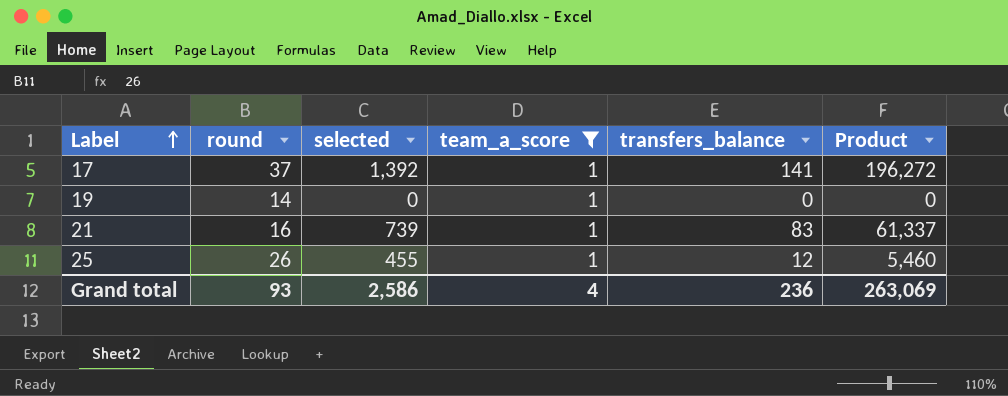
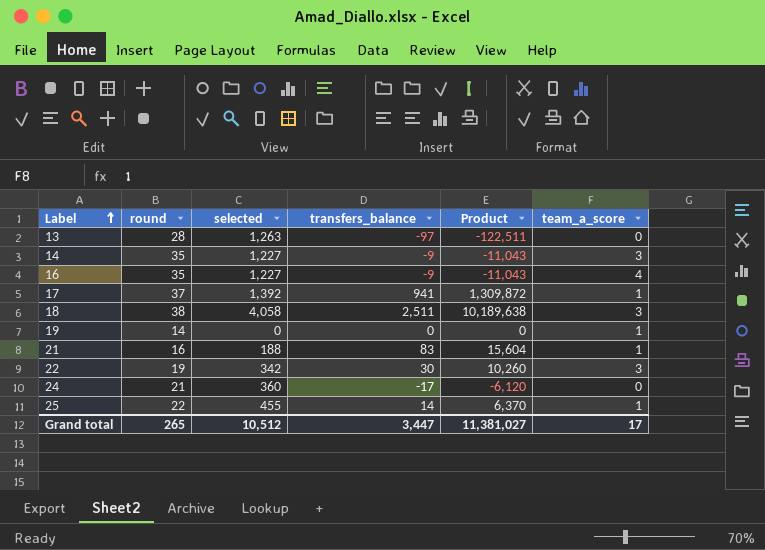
filter: team_a_score = 1 -> none
column team_a_score | position: 4 -> 6
17 | transfers_balance: 141 -> 941
17 | Product: 196,272 -> 1,309,872
21 | selected: 739 -> 188
21 | Product: 61,337 -> 15,604
25 | round: 26 -> 22
25 | transfers_balance: 12 -> 14
25 | Product: 5,460 -> 6,370
Grand total | round: 93 -> 265
Grand total | selected: 2,586 -> 10,512
Grand total | transfers_balance: 236 -> 3,447
Grand total | Product: 263,069 -> 11,381,027
Grand total | team_a_score: 4 -> 17

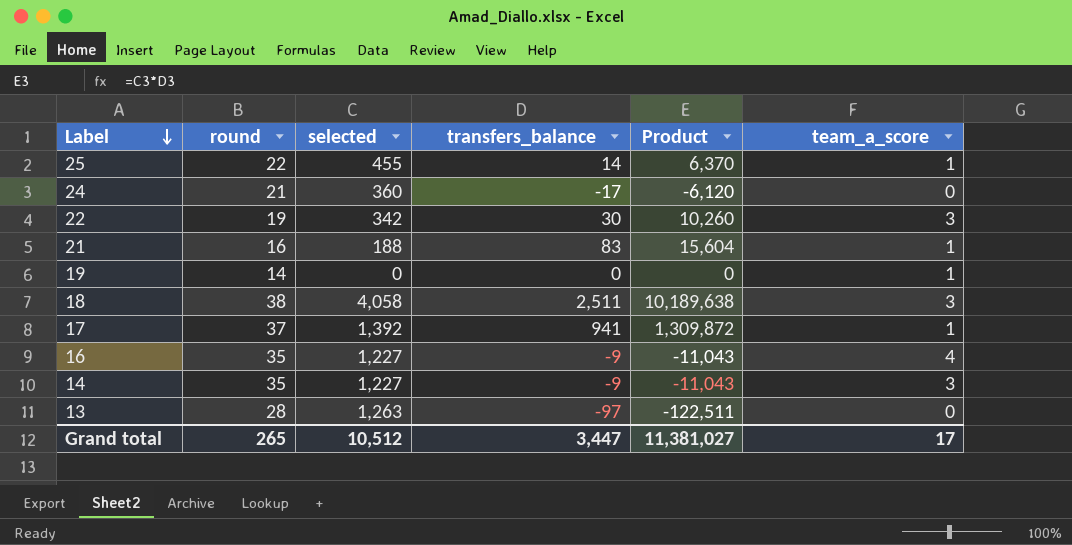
row order: Label ascending -> Label descending

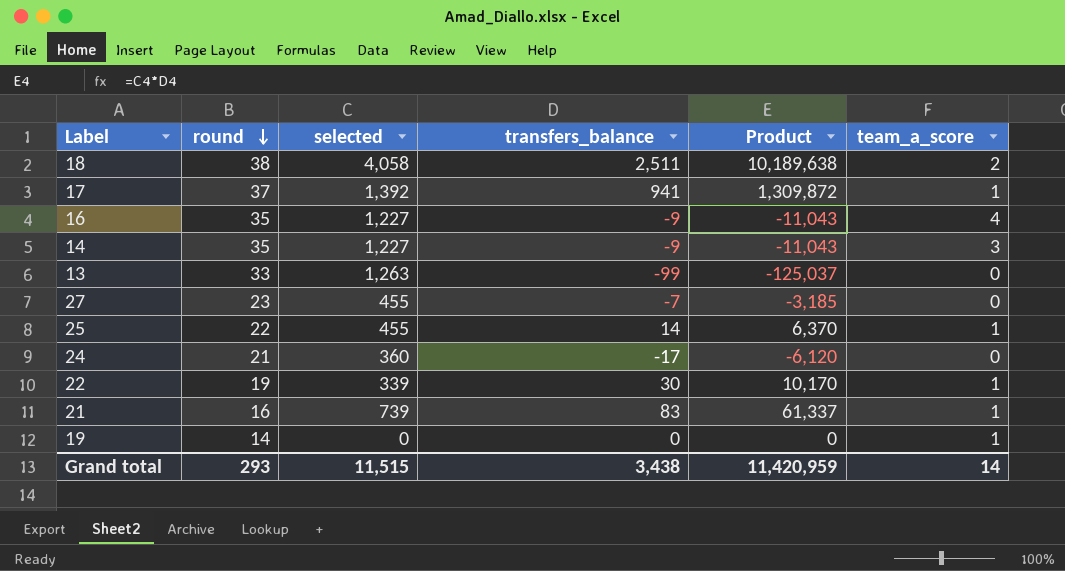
row order: Label descending -> round descending
18 | team_a_score: 3 -> 2
13 | round: 28 -> 33
13 | transfers_balance: -97 -> -99
13 | Product: -122,511 -> -125,037
row 27: none -> 23 | 455 | -7 | -3,185 | 0
22 | selected: 342 -> 339
22 | Product: 10,260 -> 10,170
22 | team_a_score: 3 -> 1
21 | selected: 188 -> 739
21 | Product: 15,604 -> 61,337
Grand total | round: 265 -> 293
Grand total | selected: 10,512 -> 11,515
Grand total | transfers_balance: 3,447 -> 3,438
Grand total | Product: 11,381,027 -> 11,420,959
Grand total | team_a_score: 17 -> 14

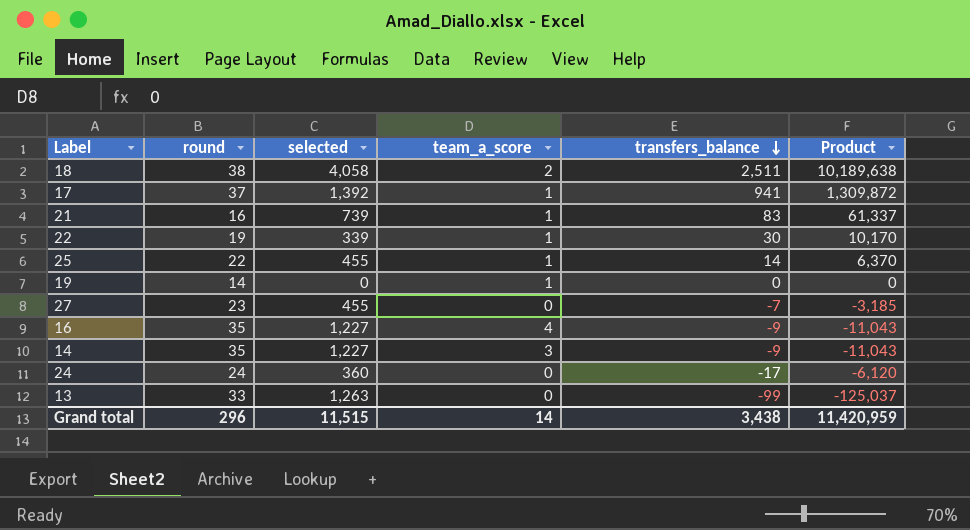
row order: round descending -> transfers_balance descending
column team_a_score | position: 6 -> 4
24 | round: 21 -> 24
Grand total | round: 293 -> 296

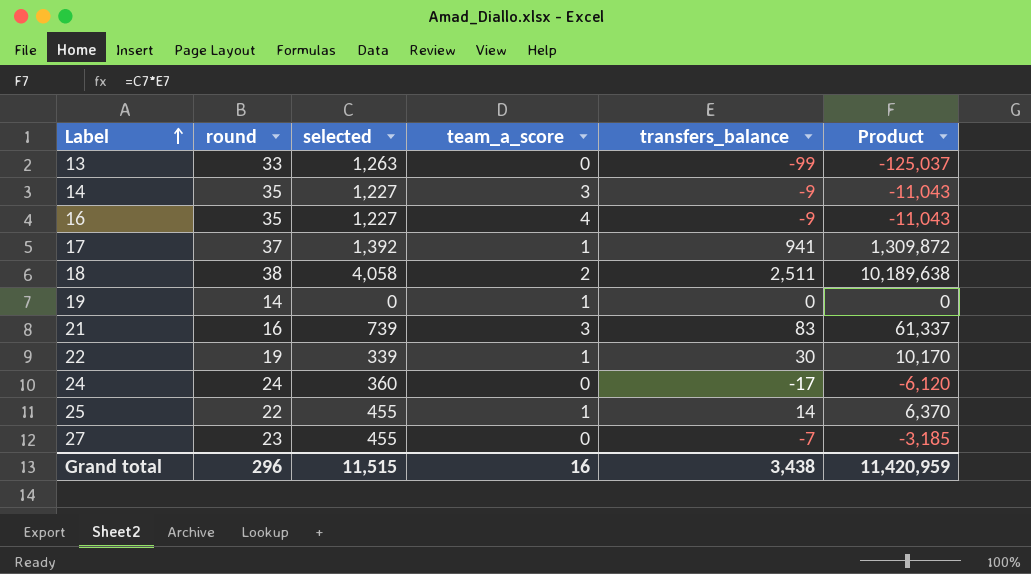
row order: transfers_balance descending -> Label ascending
21 | team_a_score: 1 -> 3
Grand total | team_a_score: 14 -> 16

